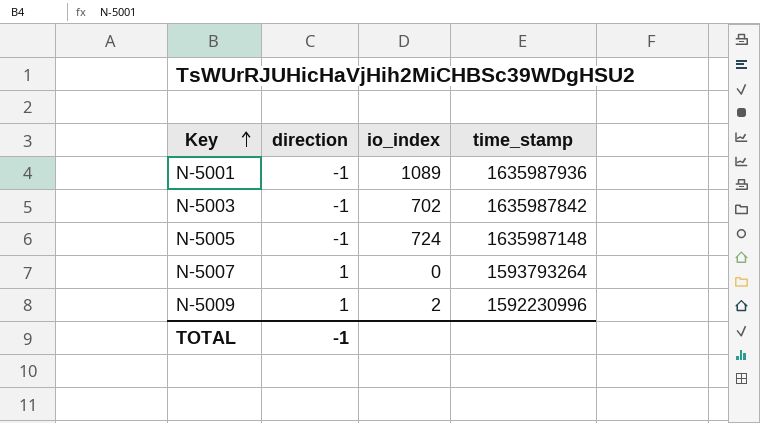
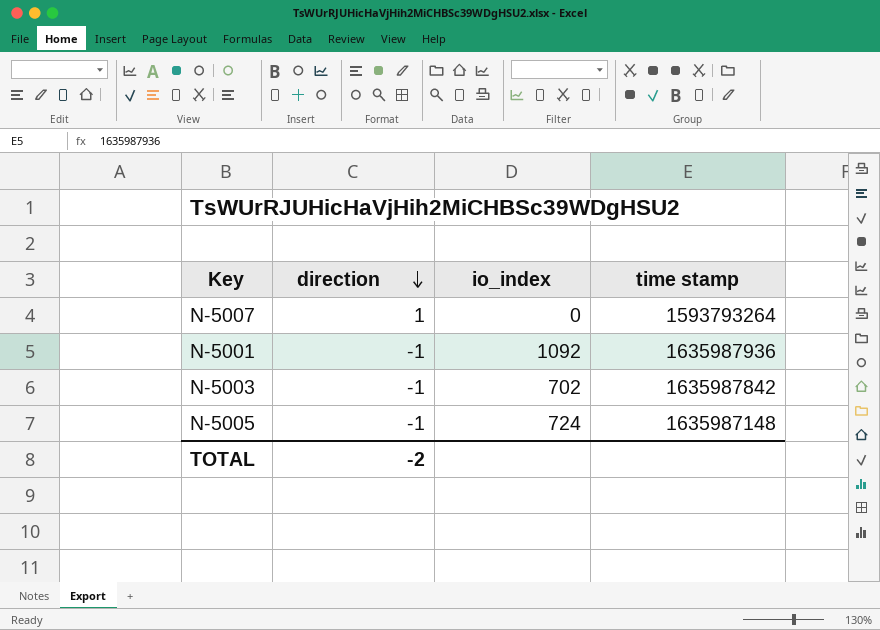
row order: Key ascending -> direction descending
column name: time_stamp -> time stamp
row N-5009: 1 | 2 | 1592230996 -> none
N-5001 | io_index: 1089 -> 1092
TOTAL | direction: -1 -> -2

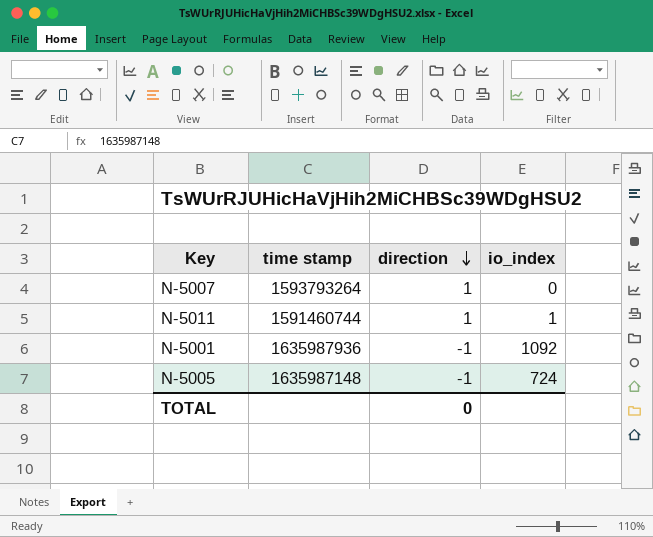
column time stamp | position: 4 -> 2
row N-5003: -1 | 702 | 1635987842 -> none
row N-5011: none -> 1591460744 | 1 | 1
TOTAL | direction: -2 -> 0

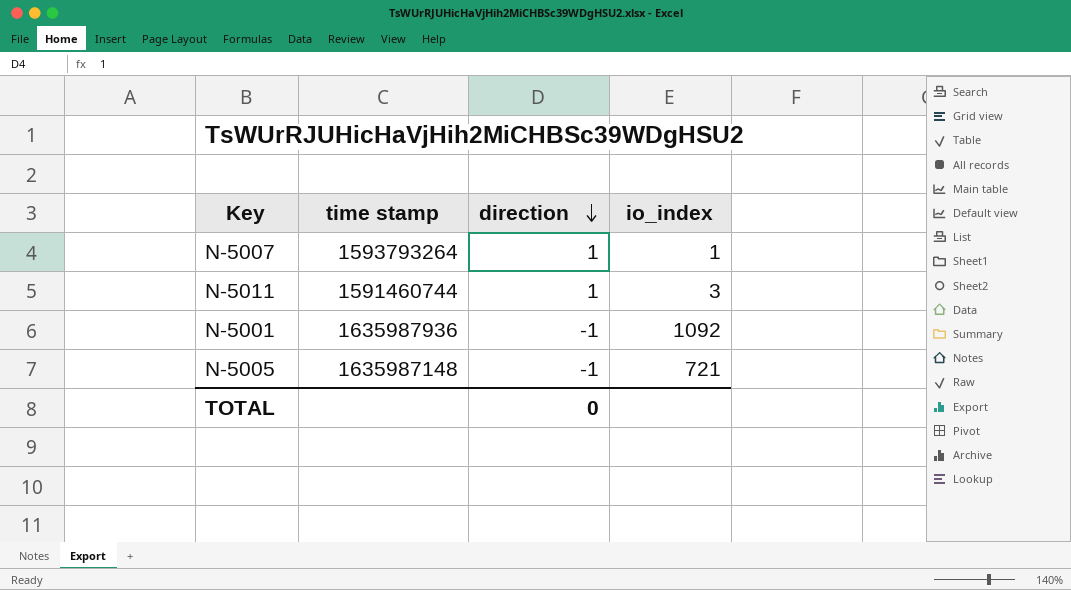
N-5007 | io_index: 0 -> 1
N-5011 | io_index: 1 -> 3
N-5005 | io_index: 724 -> 721

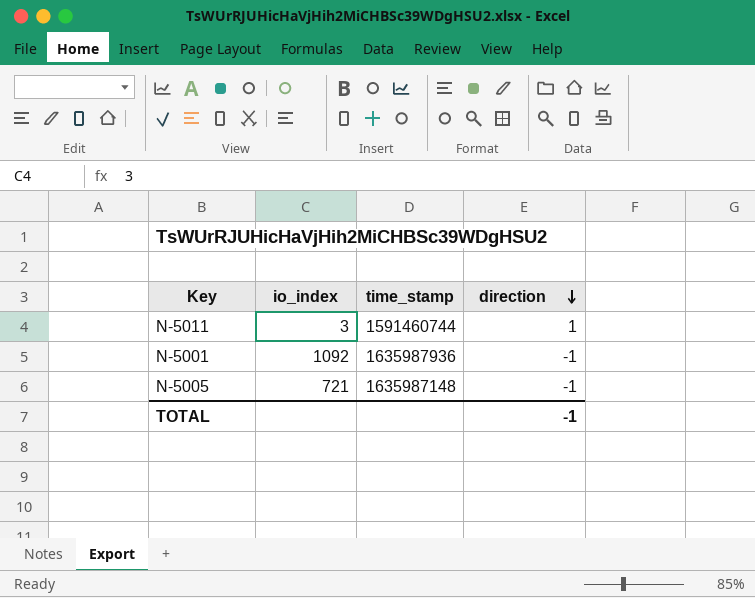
column io_index | position: 4 -> 2
column name: time stamp -> time_stamp
row N-5007: 1593793264 | 1 | 1 -> none
TOTAL | direction: 0 -> -1

